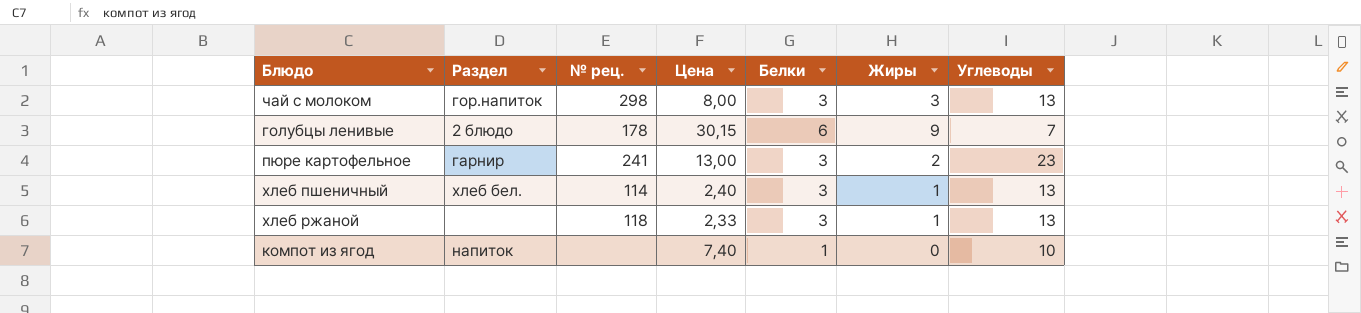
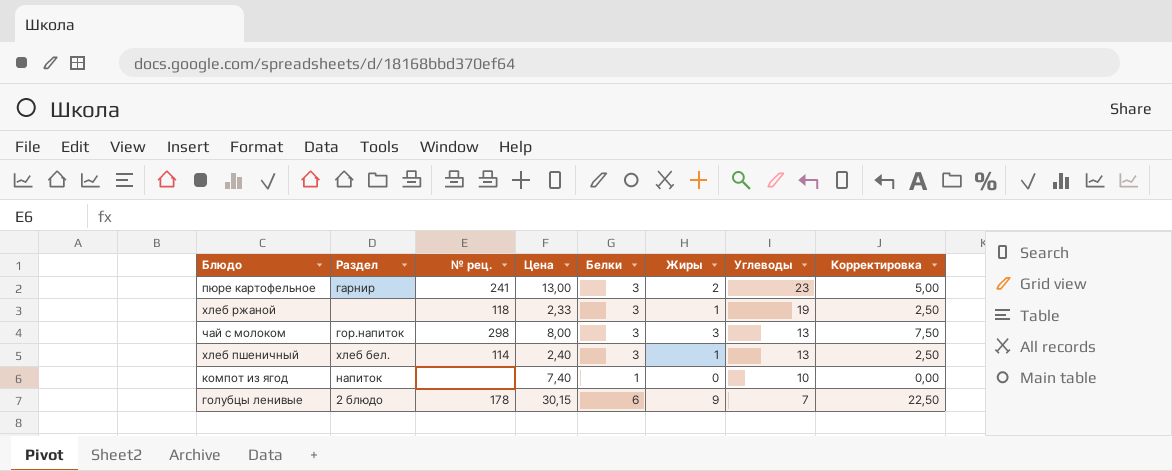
row order: none -> Углеводы descending
column Корректировка | formula: none -> [Жиры] * 2,5
хлеб ржаной | Углеводы: 13 -> 19

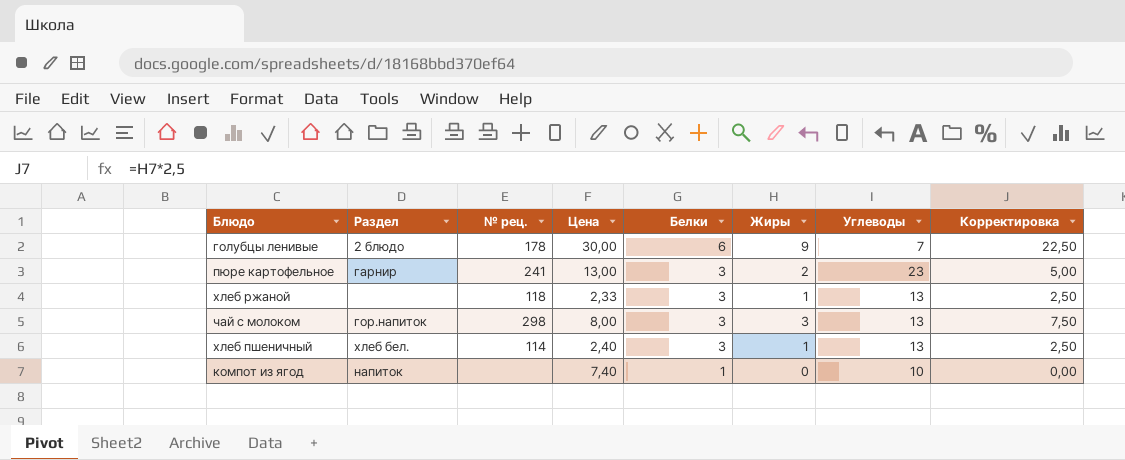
row order: Углеводы descending -> Белки descending
голубцы ленивые | Цена: 30,15 -> 30,00
хлеб ржаной | Углеводы: 19 -> 13

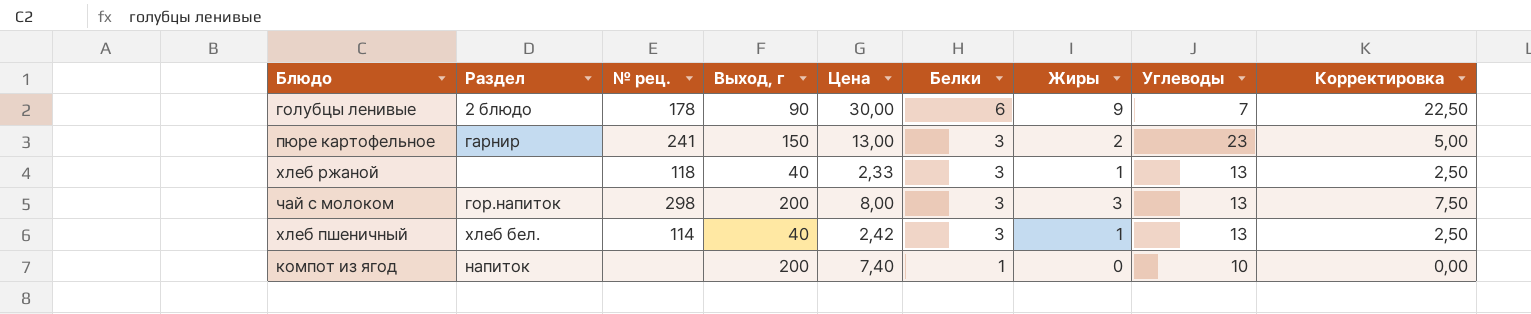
column Выход, г | position: none -> 4
хлеб пшеничный | Цена: 2,40 -> 2,42

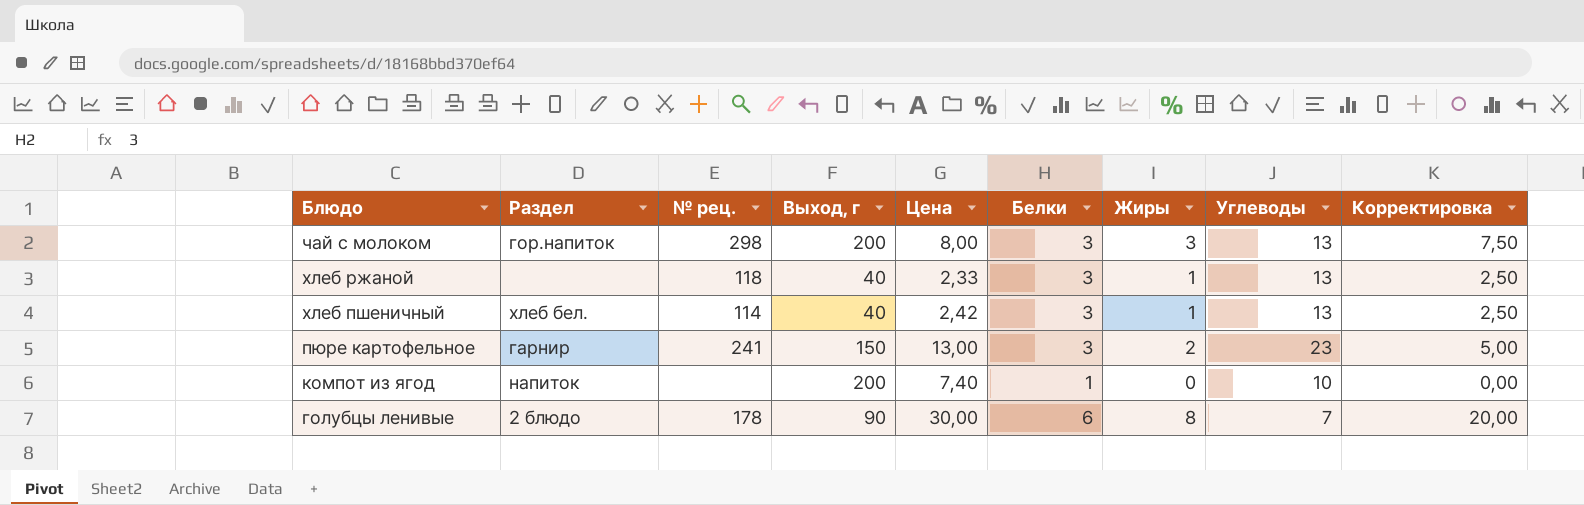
row order: Белки descending -> Блюдо descending
голубцы ленивые | Жиры: 9 -> 8
голубцы ленивые | Корректировка: 22,50 -> 20,00

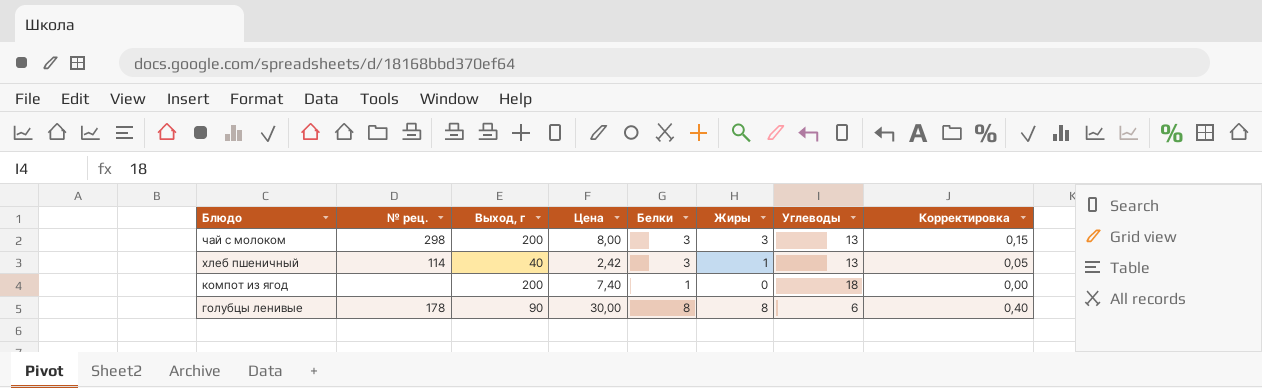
column Раздел | position: 2 -> none
column Корректировка | formula: [Жиры] * 2,5 -> [Жиры] * 0,05
row хлеб ржаной: none | 118 | 40 | 2,33 | 3 | 1 | 13 | 2,50 -> none
row пюре картофельное: гарнир | 241 | 150 | 13,00 | 3 | 2 | 23 | 5,00 -> none
компот из ягод | Углеводы: 10 -> 18
голубцы ленивые | Белки: 6 -> 8
голубцы ленивые | Углеводы: 7 -> 6

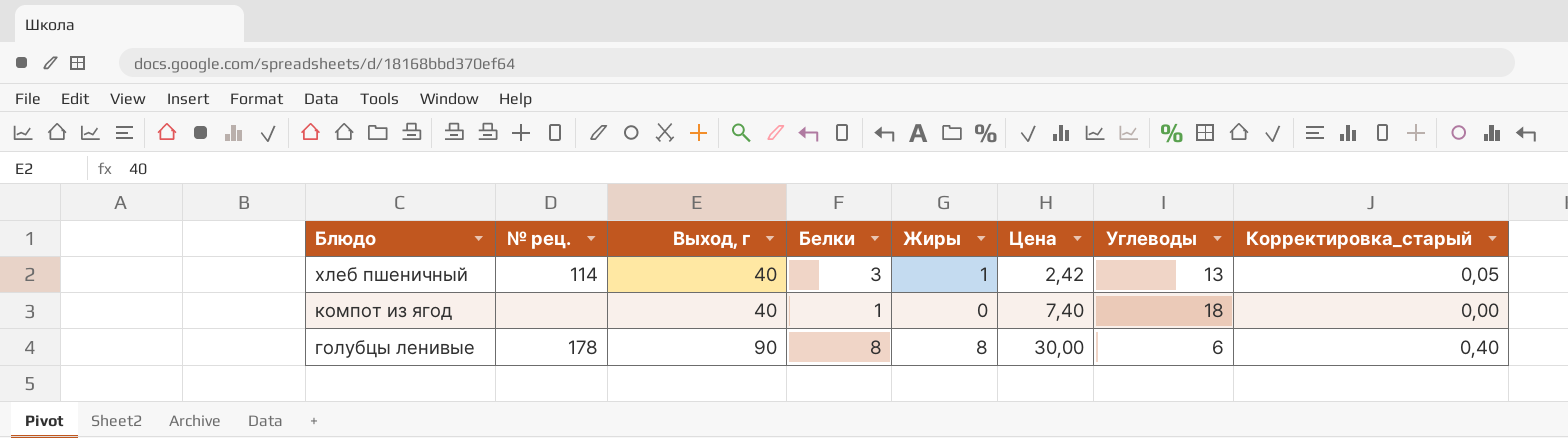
column Цена | position: 4 -> 6
column name: Корректировка -> Корректировка_старый
row чай с молоком: 298 | 200 | 8,00 | 3 | 3 | 13 | 0,15 -> none
компот из ягод | Выход, г: 200 -> 40

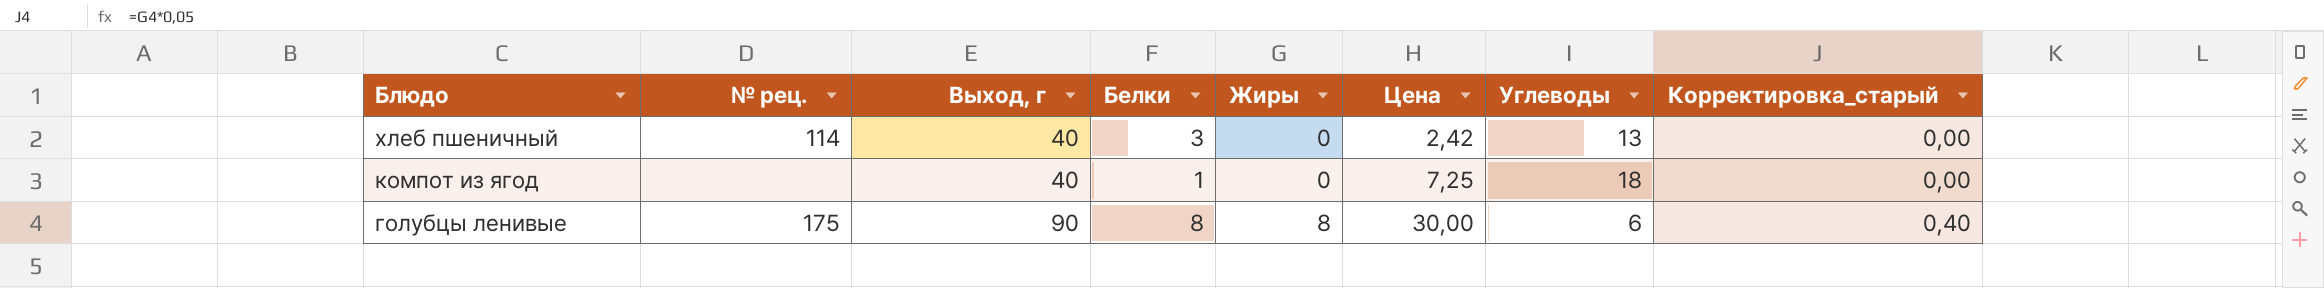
хлеб пшеничный | Жиры: 1 -> 0
хлеб пшеничный | Корректировка_старый: 0,05 -> 0,00
компот из ягод | Цена: 7,40 -> 7,25
голубцы ленивые | № рец.: 178 -> 175

